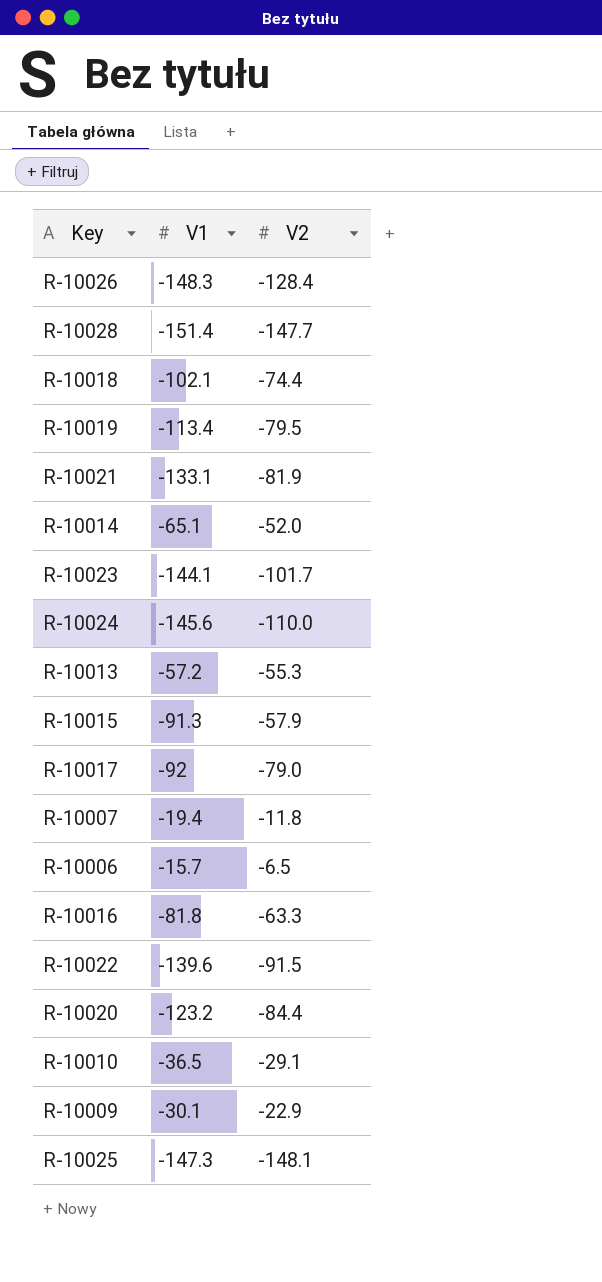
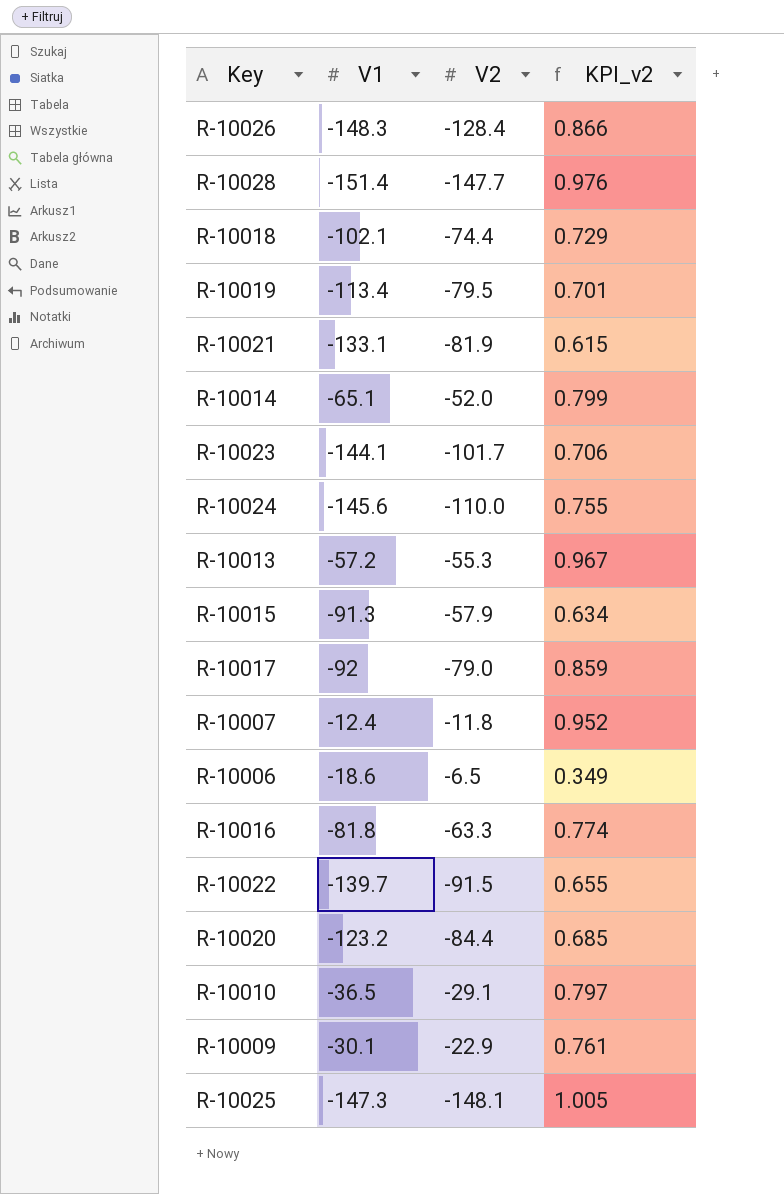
column KPI_v2 | formula: none -> [V2] / [V1]
R-10007 | V1: -19.4 -> -12.4
R-10006 | V1: -15.7 -> -18.6
R-10022 | V1: -139.6 -> -139.7

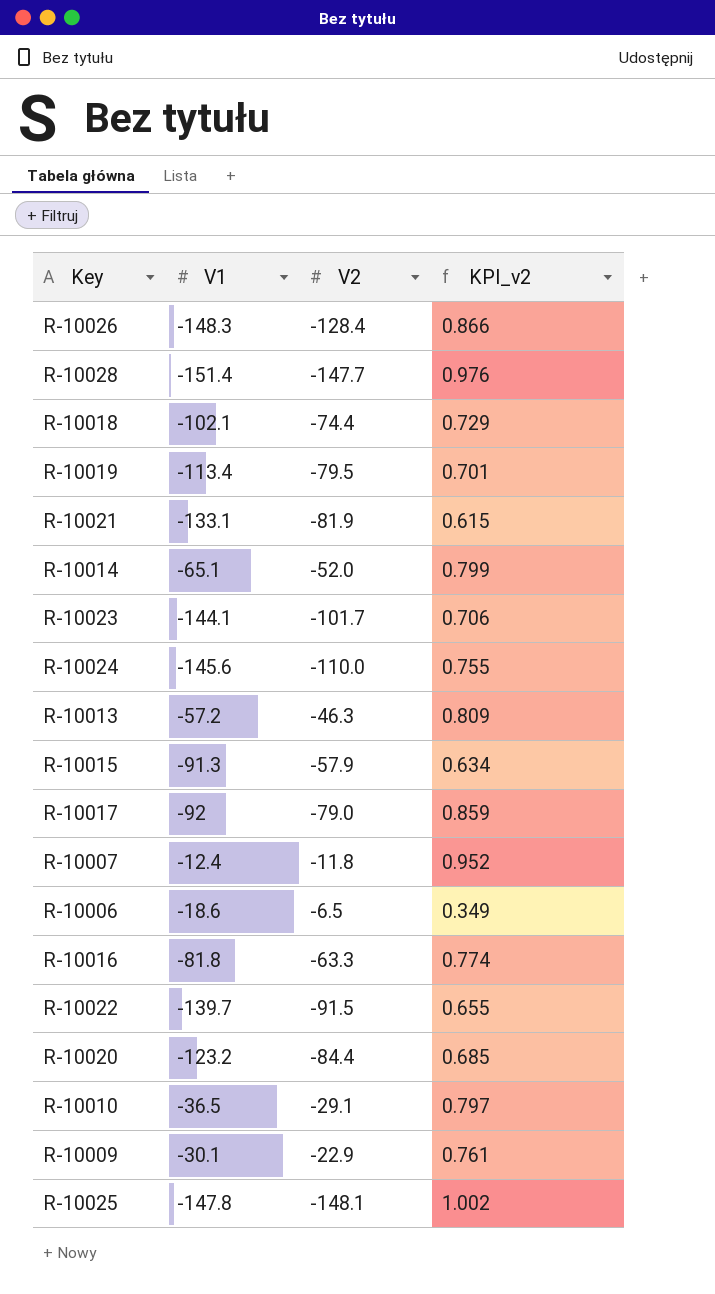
R-10013 | V2: -55.3 -> -46.3
R-10013 | KPI_v2: 0.967 -> 0.809
R-10025 | V1: -147.3 -> -147.8
R-10025 | KPI_v2: 1.005 -> 1.002

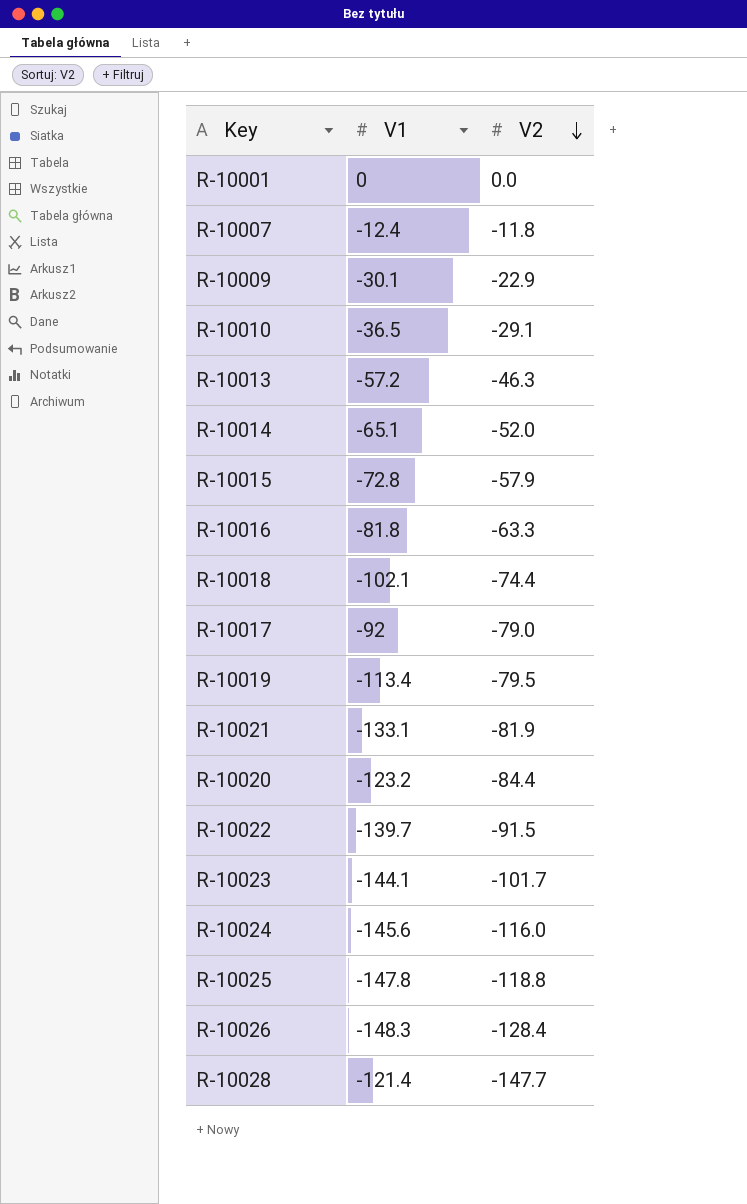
row order: none -> V2 descending
column KPI_v2 | formula: [V2] / [V1] -> none
row R-10006: -18.6 | -6.5 | 0.349 -> none
row R-10001: none -> 0 | 0.0
R-10015 | V1: -91.3 -> -72.8
R-10024 | V2: -110.0 -> -116.0
R-10025 | V2: -148.1 -> -118.8
R-10028 | V1: -151.4 -> -121.4

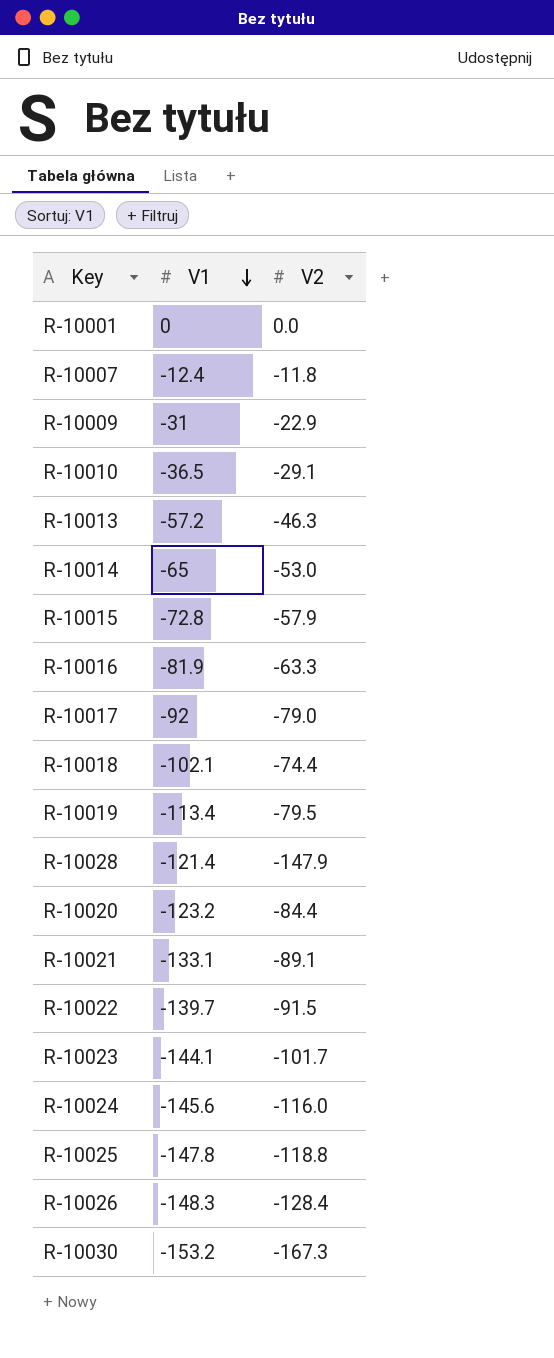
row order: V2 descending -> V1 descending
R-10009 | V1: -30.1 -> -31
R-10014 | V1: -65.1 -> -65
R-10014 | V2: -52.0 -> -53.0
R-10016 | V1: -81.8 -> -81.9
R-10028 | V2: -147.7 -> -147.9
R-10021 | V2: -81.9 -> -89.1
row R-10030: none -> -153.2 | -167.3

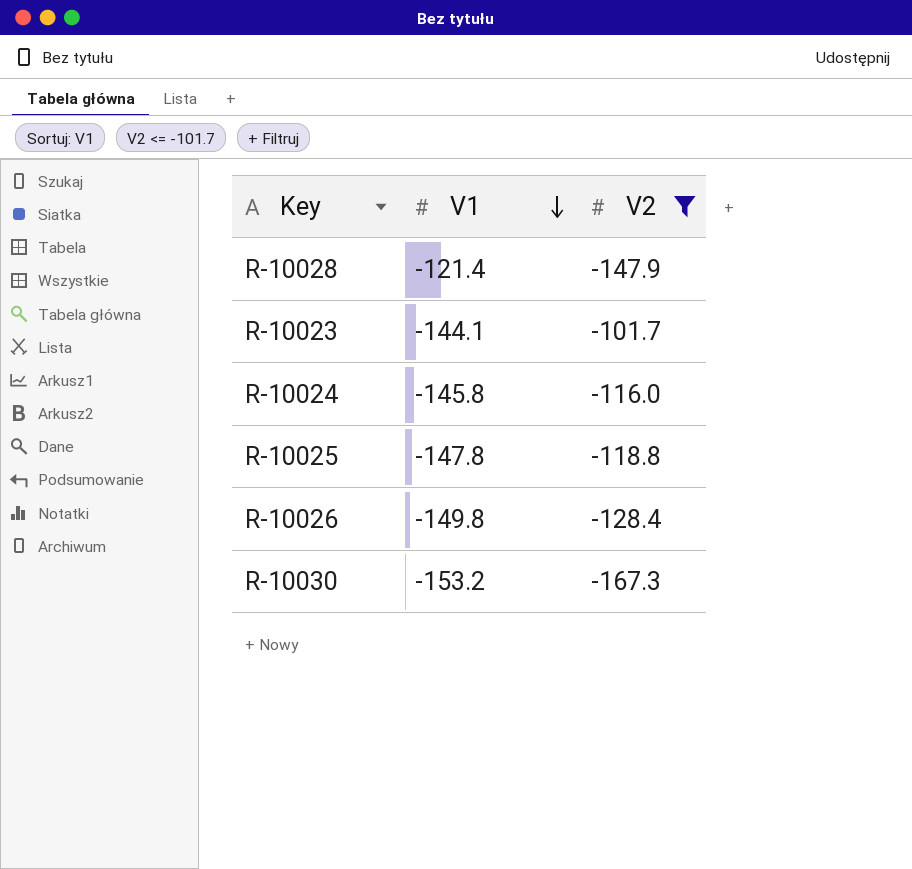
filter: none -> V2 <= -101.7
R-10024 | V1: -145.6 -> -145.8
R-10026 | V1: -148.3 -> -149.8

